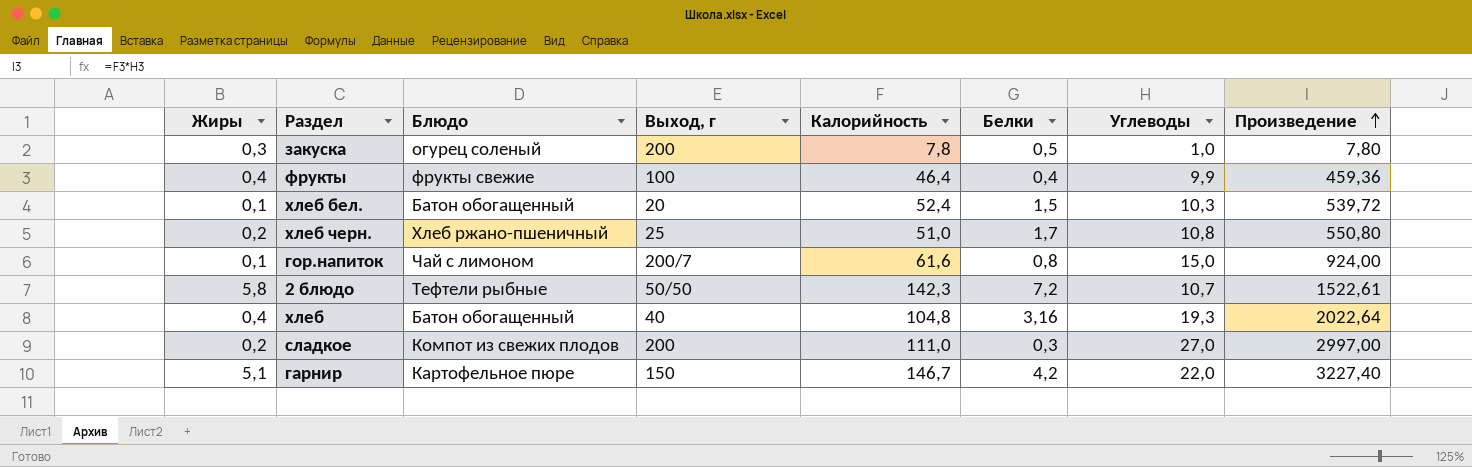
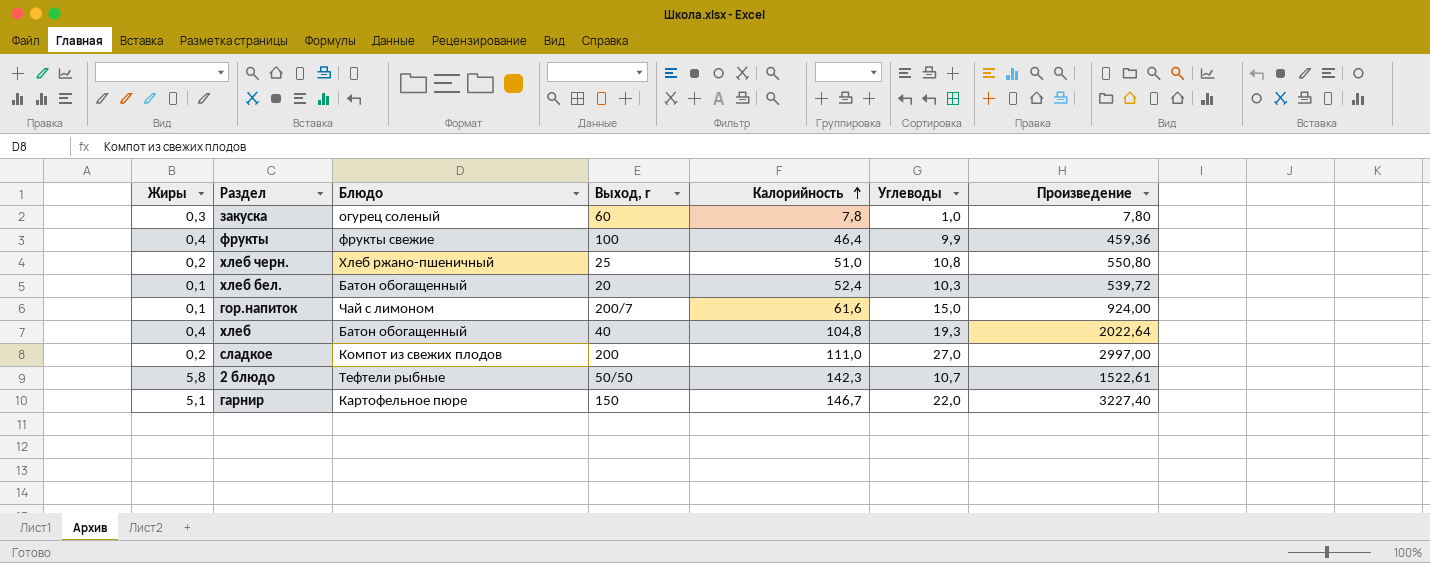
row order: Произведение ascending -> Калорийность ascending
column Белки | position: 6 -> none
закуска | Выход, г: 200 -> 60

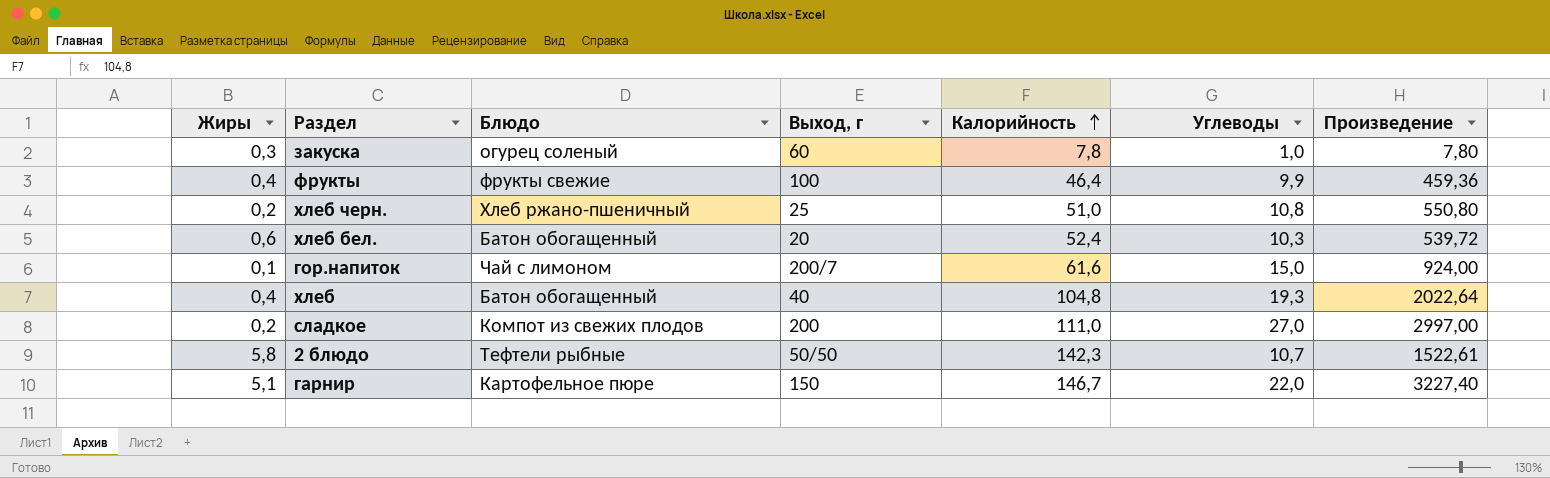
хлеб бел. | Жиры: 0,1 -> 0,6

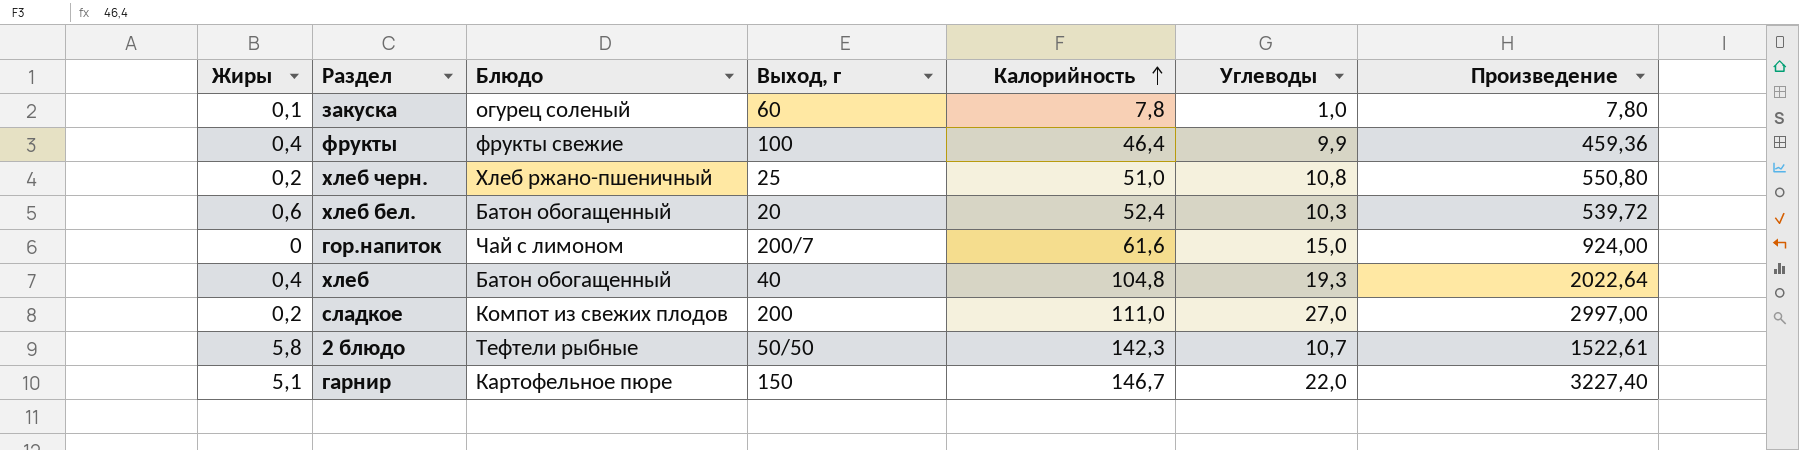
закуска | Жиры: 0,3 -> 0,1
гор.напиток | Жиры: 0,1 -> 0

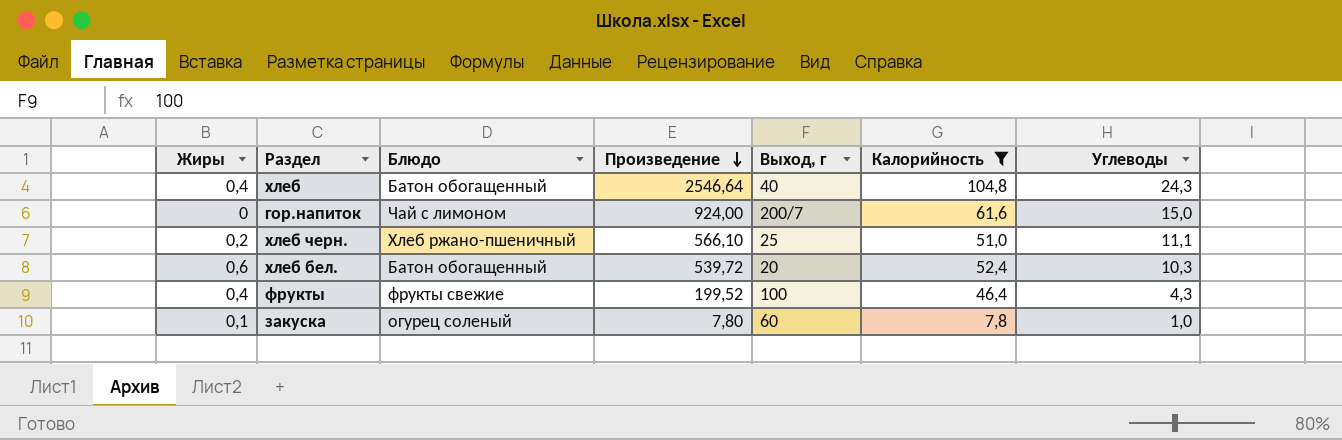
filter: none -> Калорийность <= 104,8
row order: Калорийность ascending -> Произведение descending
column Произведение | position: 7 -> 4
хлеб | Произведение: 2022,64 -> 2546,64
хлеб | Углеводы: 19,3 -> 24,3
хлеб черн. | Произведение: 550,80 -> 566,10
хлеб черн. | Углеводы: 10,8 -> 11,1
фрукты | Произведение: 459,36 -> 199,52
фрукты | Углеводы: 9,9 -> 4,3

